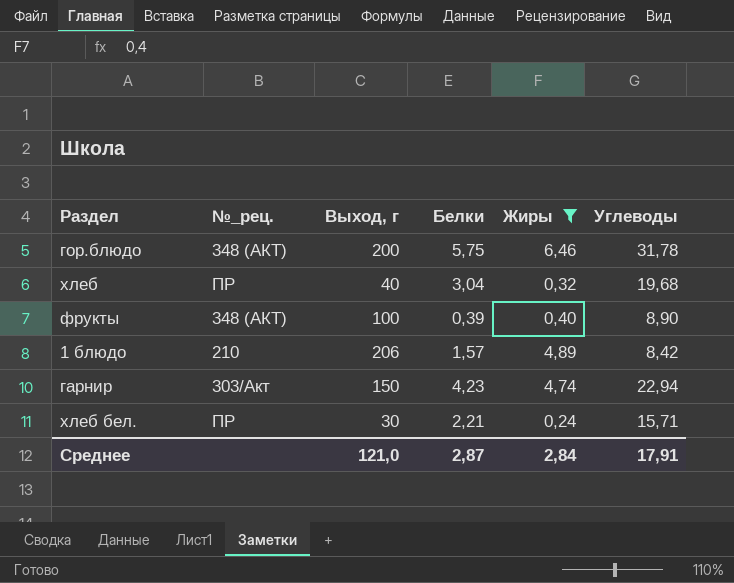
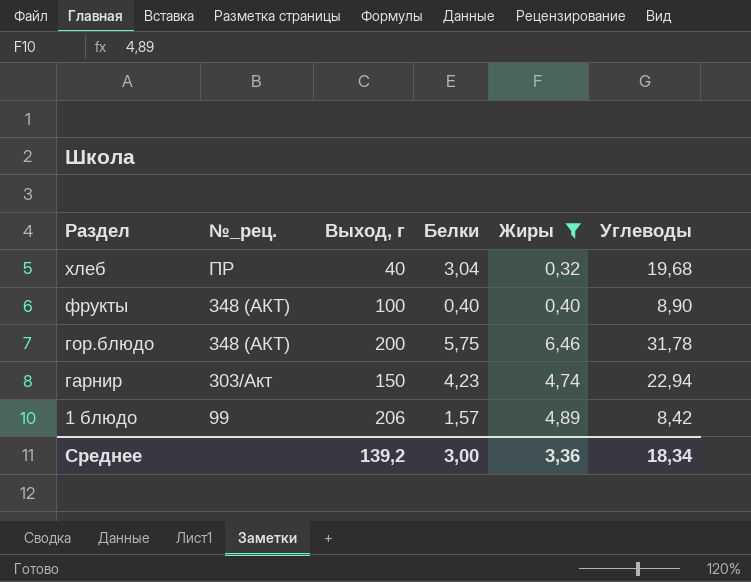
row order: none -> Раздел descending
row хлеб бел.: ПР | 30 | 2,21 | 0,24 | 15,71 -> none
фрукты | Белки: 0,39 -> 0,40
1 блюдо | №_рец.: 210 -> 99
Среднее | Выход, г: 121,0 -> 139,2
Среднее | Белки: 2,87 -> 3,00
Среднее | Жиры: 2,84 -> 3,36
Среднее | Углеводы: 17,91 -> 18,34

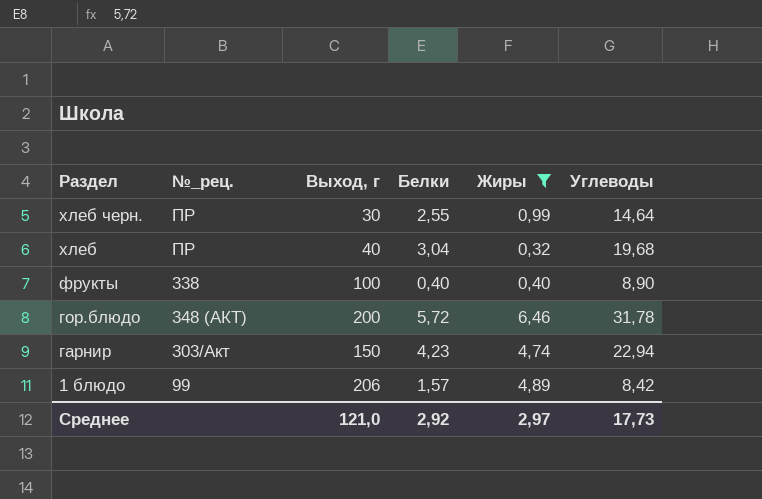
row хлеб черн.: none -> ПР | 30 | 2,55 | 0,99 | 14,64
фрукты | №_рец.: 348 (АКТ) -> 338
гор.блюдо | Белки: 5,75 -> 5,72
Среднее | Выход, г: 139,2 -> 121,0
Среднее | Белки: 3,00 -> 2,92
Среднее | Жиры: 3,36 -> 2,97
Среднее | Углеводы: 18,34 -> 17,73

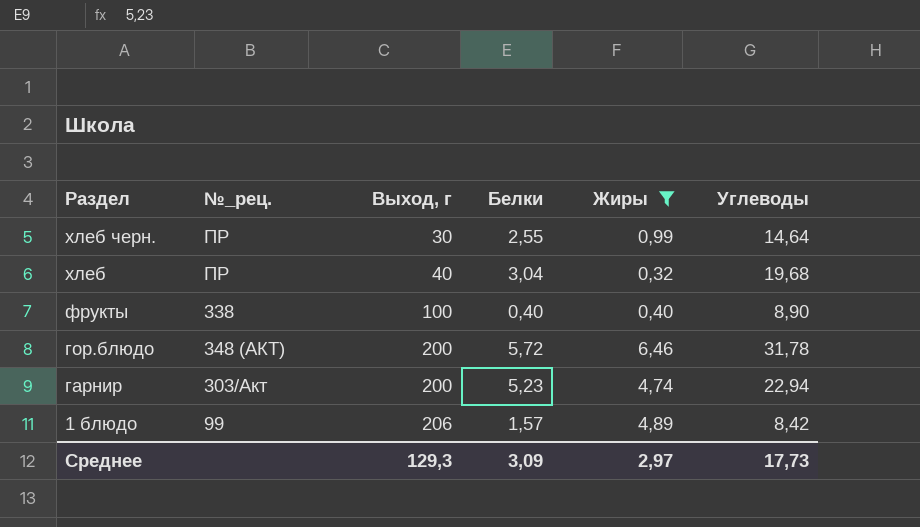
гарнир | Выход, г: 150 -> 200
гарнир | Белки: 4,23 -> 5,23
Среднее | Выход, г: 121,0 -> 129,3
Среднее | Белки: 2,92 -> 3,09

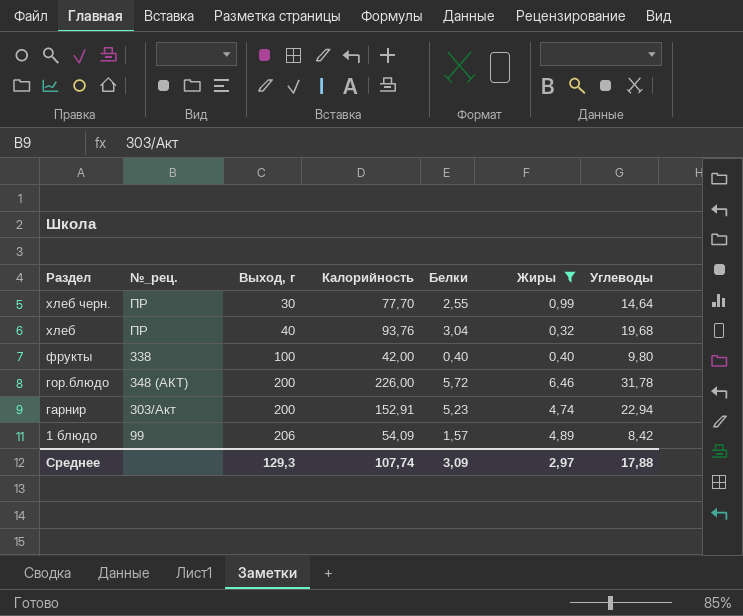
column Калорийность | position: none -> 4
фрукты | Углеводы: 8,90 -> 9,80
Среднее | Углеводы: 17,73 -> 17,88

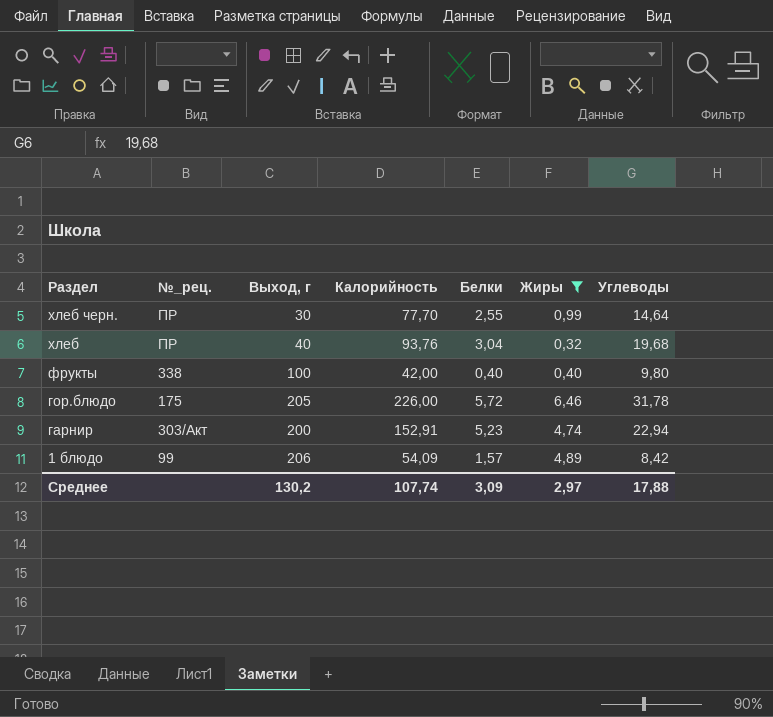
гор.блюдо | №_рец.: 348 (АКТ) -> 175
гор.блюдо | Выход, г: 200 -> 205
Среднее | Выход, г: 129,3 -> 130,2

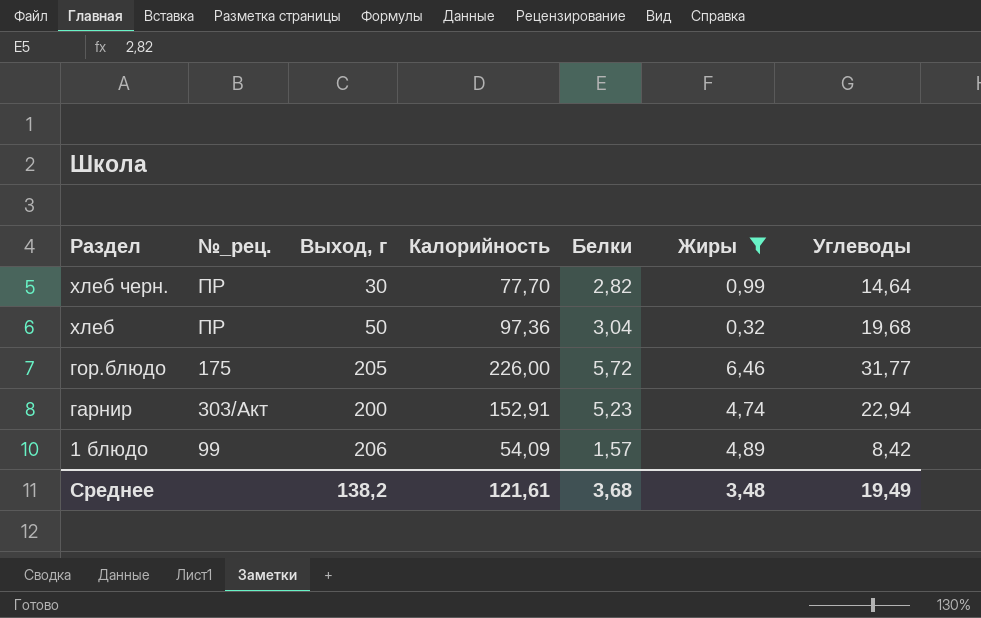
row фрукты: 338 | 100 | 42,00 | 0,40 | 0,40 | 9,80 -> none
хлеб черн. | Белки: 2,55 -> 2,82
хлеб | Выход, г: 40 -> 50
хлеб | Калорийность: 93,76 -> 97,36
гор.блюдо | Углеводы: 31,78 -> 31,77
Среднее | Выход, г: 130,2 -> 138,2
Среднее | Калорийность: 107,74 -> 121,61
Среднее | Белки: 3,09 -> 3,68
Среднее | Жиры: 2,97 -> 3,48
Среднее | Углеводы: 17,88 -> 19,49

